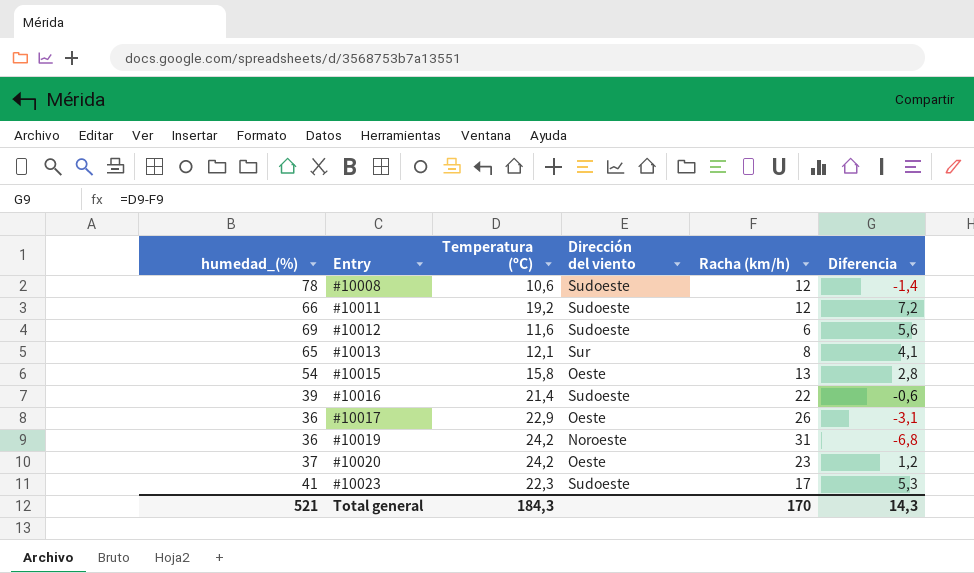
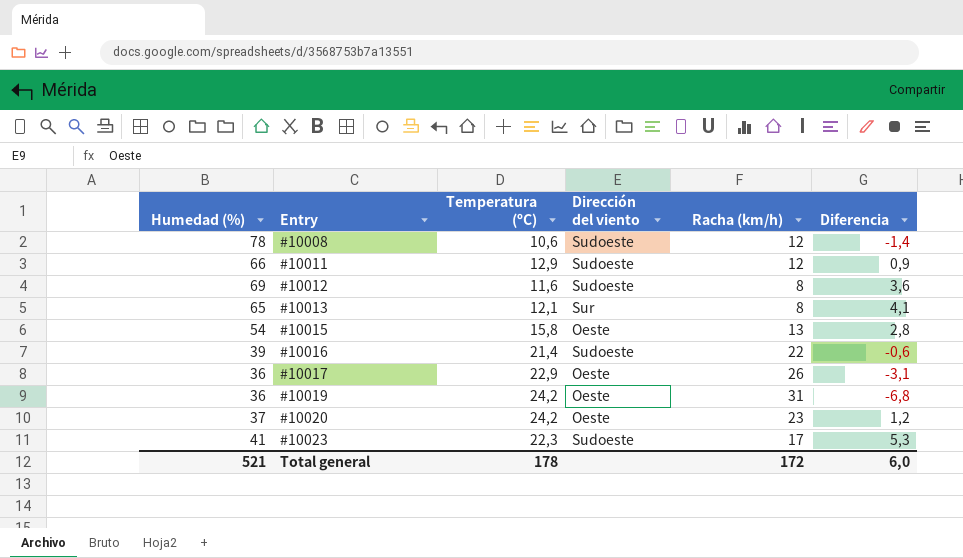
column name: humedad_(%) -> Humedad (%)
#10011 | Temperatura (ºC): 19,2 -> 12,9
#10011 | Diferencia: 7,2 -> 0,9
#10012 | Racha (km/h): 6 -> 8
#10012 | Diferencia: 5,6 -> 3,6
#10019 | Dirección del viento: Noroeste -> Oeste
Total general | Temperatura (ºC): 184,3 -> 178
Total general | Racha (km/h): 170 -> 172
Total general | Diferencia: 14,3 -> 6,0

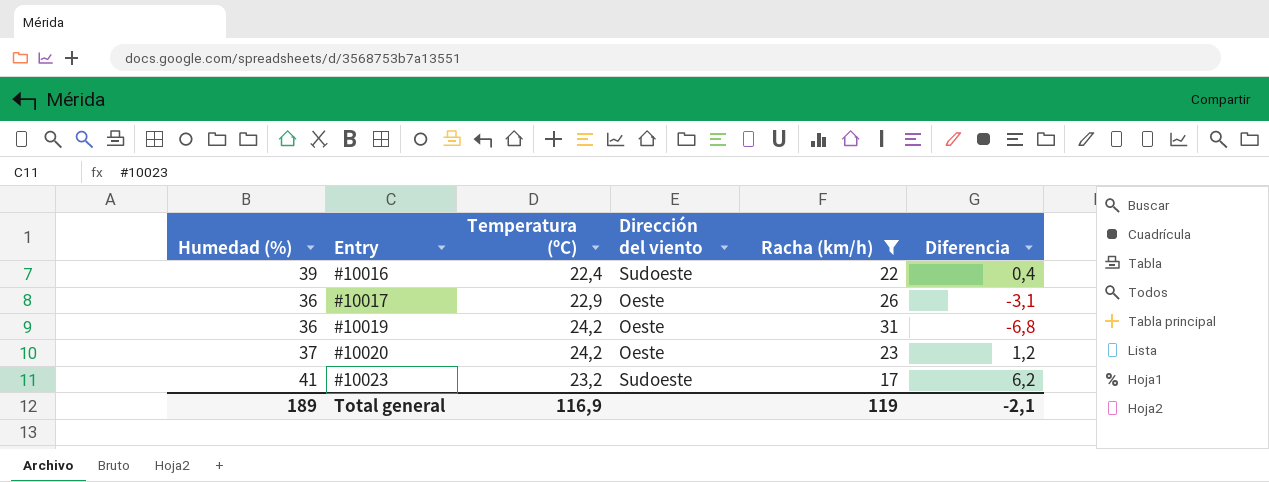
filter: none -> Racha (km/h) >= 17
#10016 | Temperatura (ºC): 21,4 -> 22,4
#10016 | Diferencia: -0,6 -> 0,4
#10023 | Temperatura (ºC): 22,3 -> 23,2
#10023 | Diferencia: 5,3 -> 6,2
Total general | Humedad (%): 521 -> 189
Total general | Temperatura (ºC): 178 -> 116,9
Total general | Racha (km/h): 172 -> 119
Total general | Diferencia: 6,0 -> -2,1

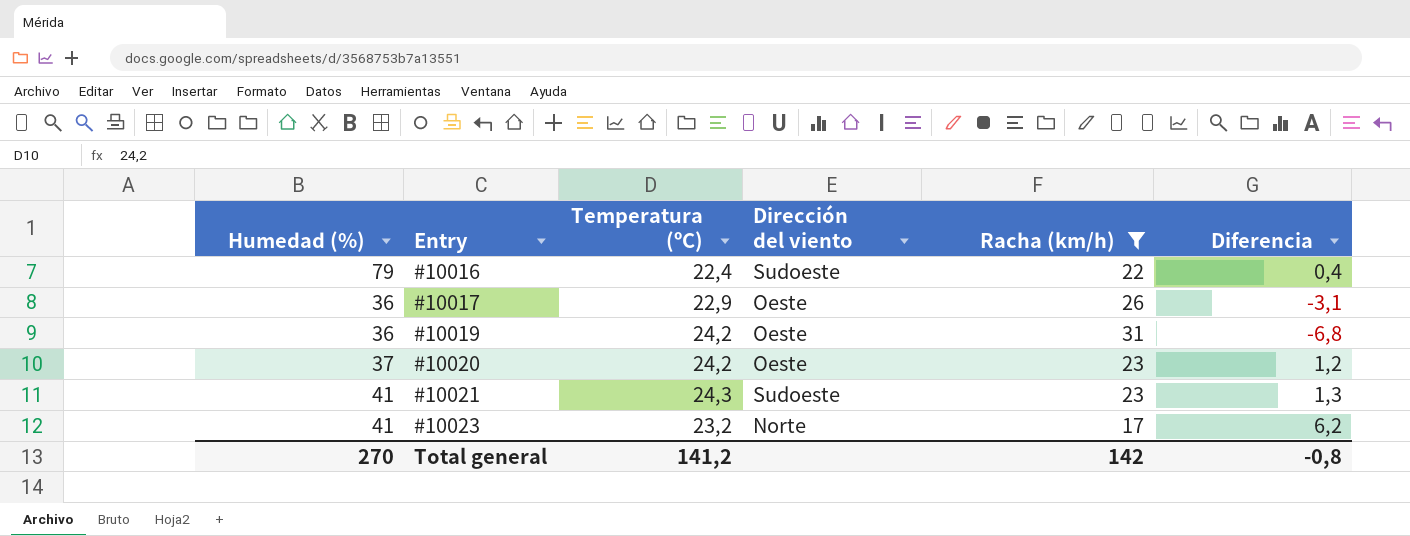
#10016 | Humedad (%): 39 -> 79
row #10021: none -> 41 | 24,3 | Sudoeste | 23 | 1,3
#10023 | Dirección del viento: Sudoeste -> Norte
Total general | Humedad (%): 189 -> 270
Total general | Temperatura (ºC): 116,9 -> 141,2
Total general | Racha (km/h): 119 -> 142
Total general | Diferencia: -2,1 -> -0,8

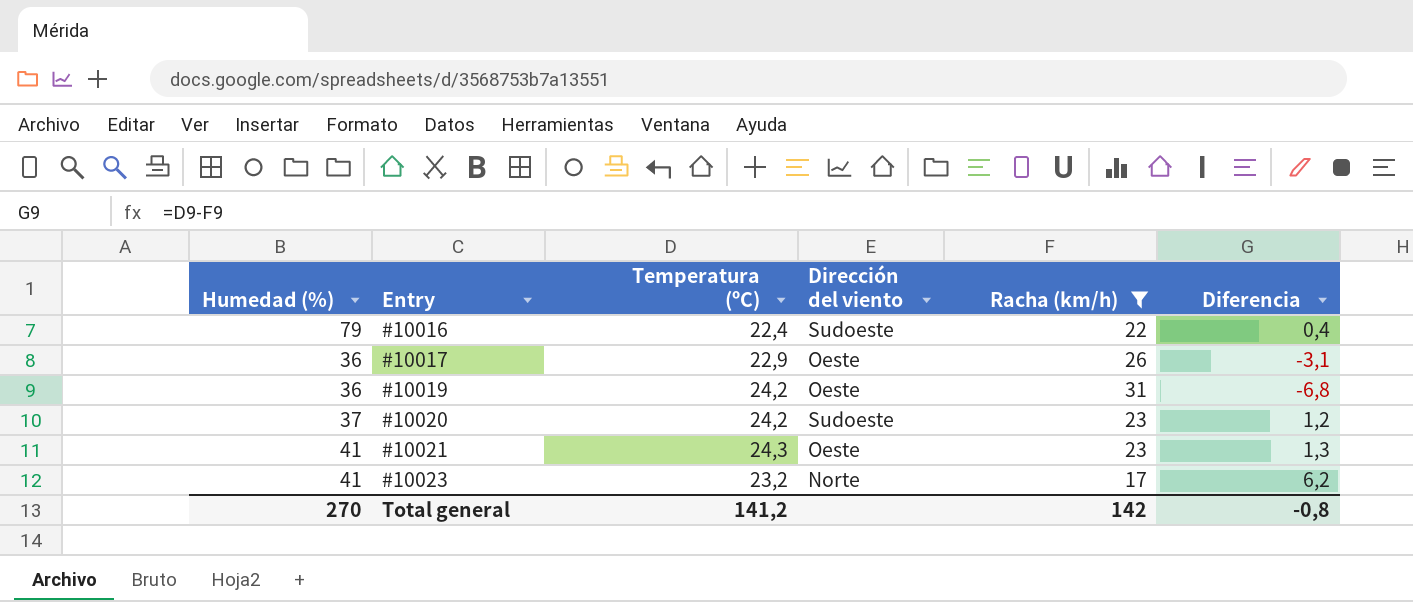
#10020 | Dirección del viento: Oeste -> Sudoeste
#10021 | Dirección del viento: Sudoeste -> Oeste

